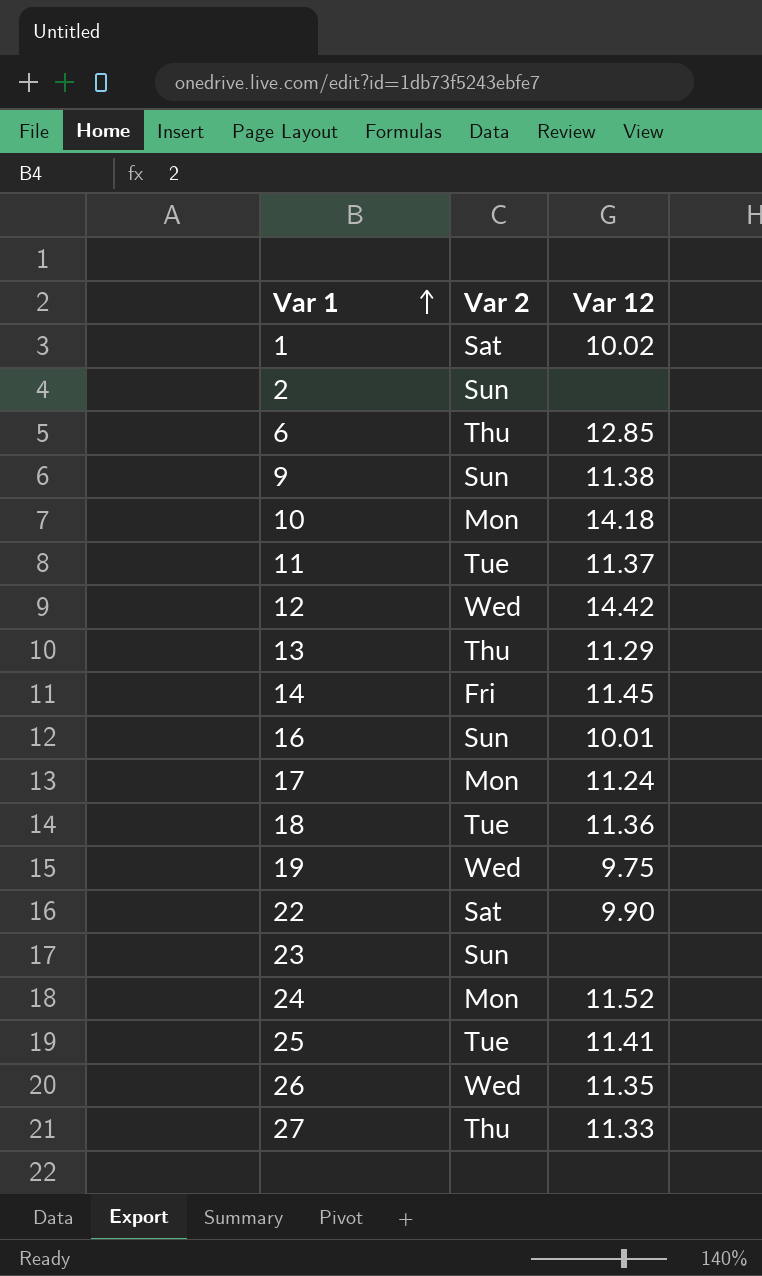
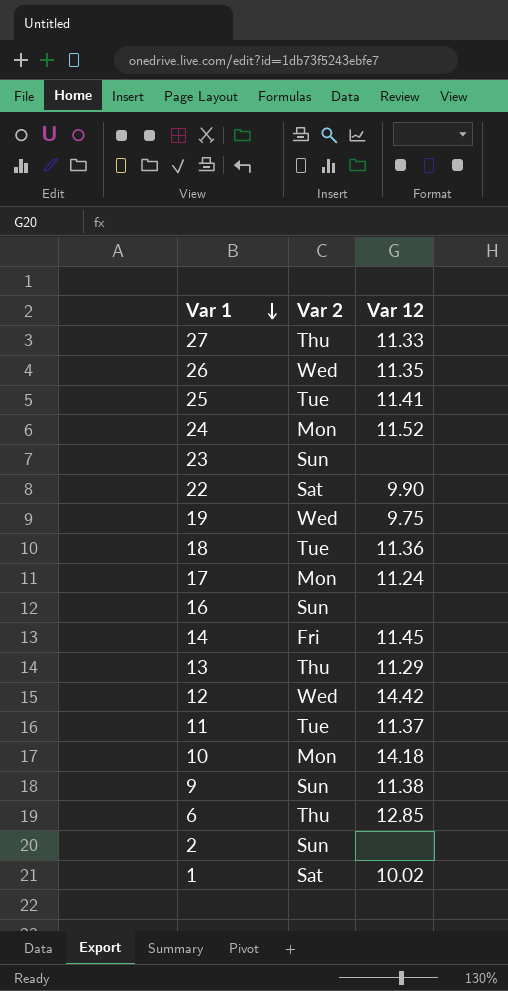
row order: Var 1 ascending -> Var 1 descending
16 | Var 12: 10.01 -> none

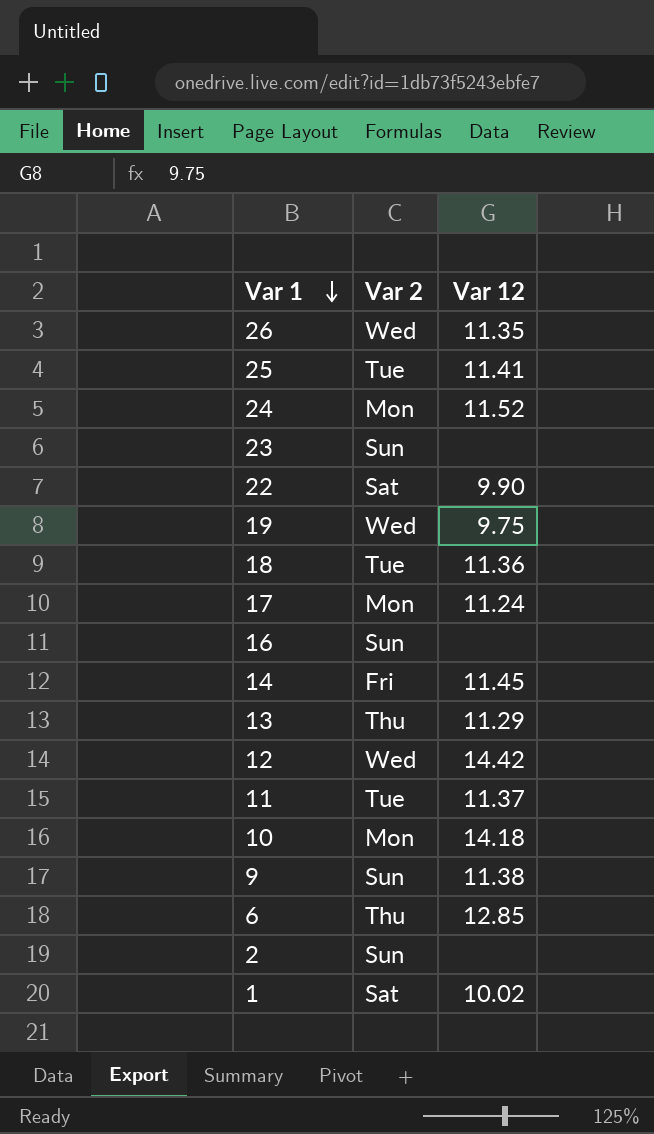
row 27: Thu | 11.33 -> none

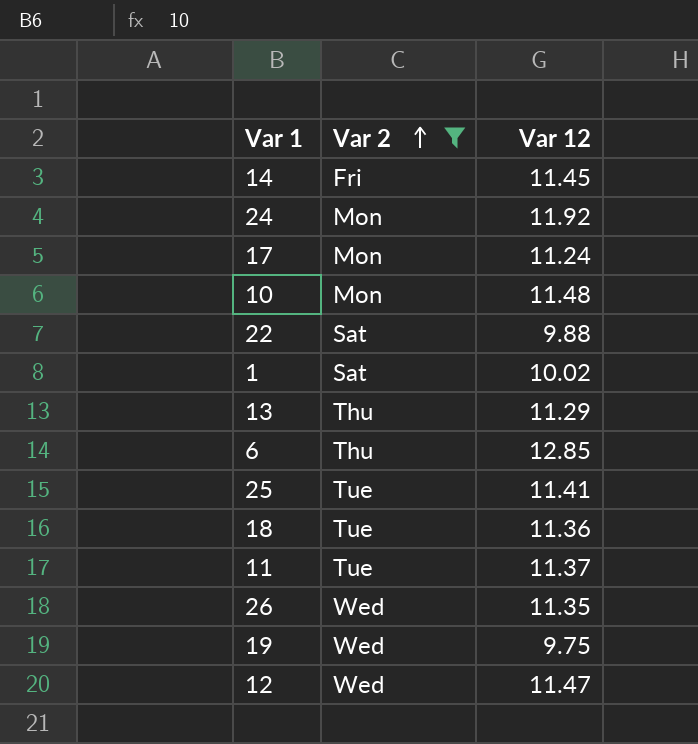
filter: none -> Var 2 != Sun
row order: Var 1 descending -> Var 2 ascending
24 | Var 12: 11.52 -> 11.92
10 | Var 12: 14.18 -> 11.48
22 | Var 12: 9.90 -> 9.88
12 | Var 12: 14.42 -> 11.47

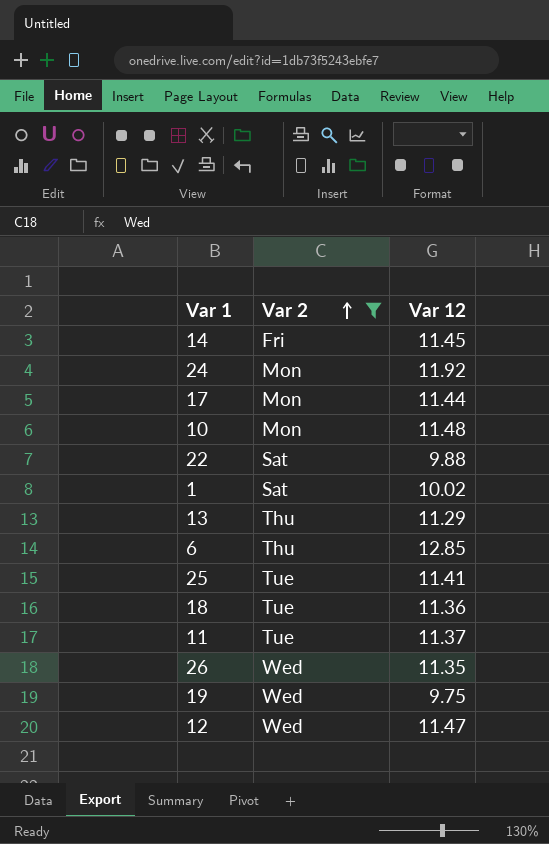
17 | Var 12: 11.24 -> 11.44

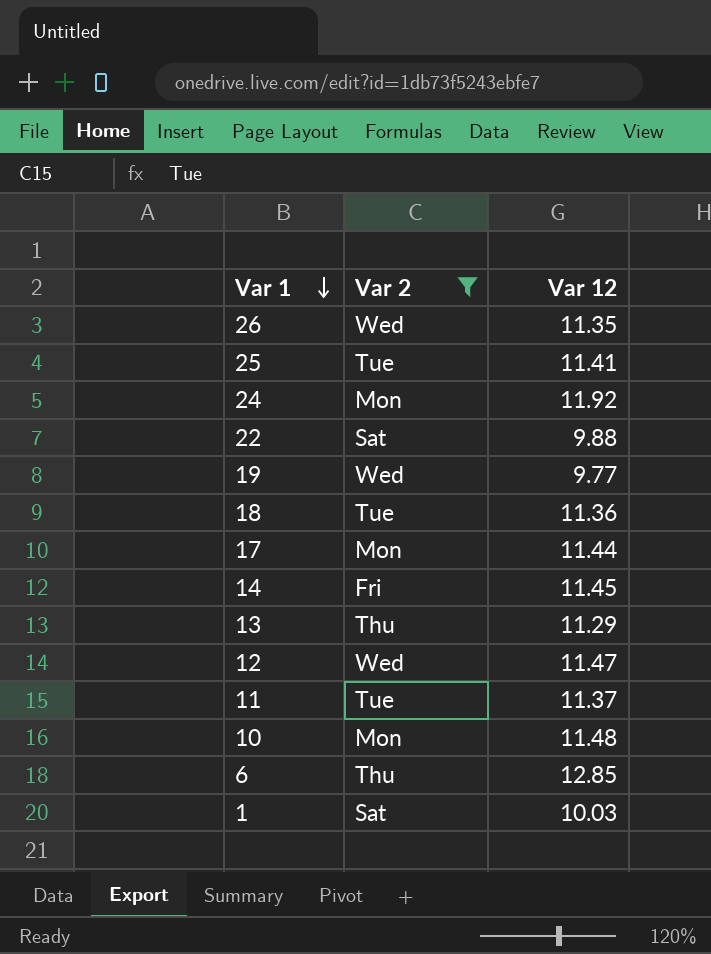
row order: Var 2 ascending -> Var 1 descending
19 | Var 12: 9.75 -> 9.77
1 | Var 12: 10.02 -> 10.03

